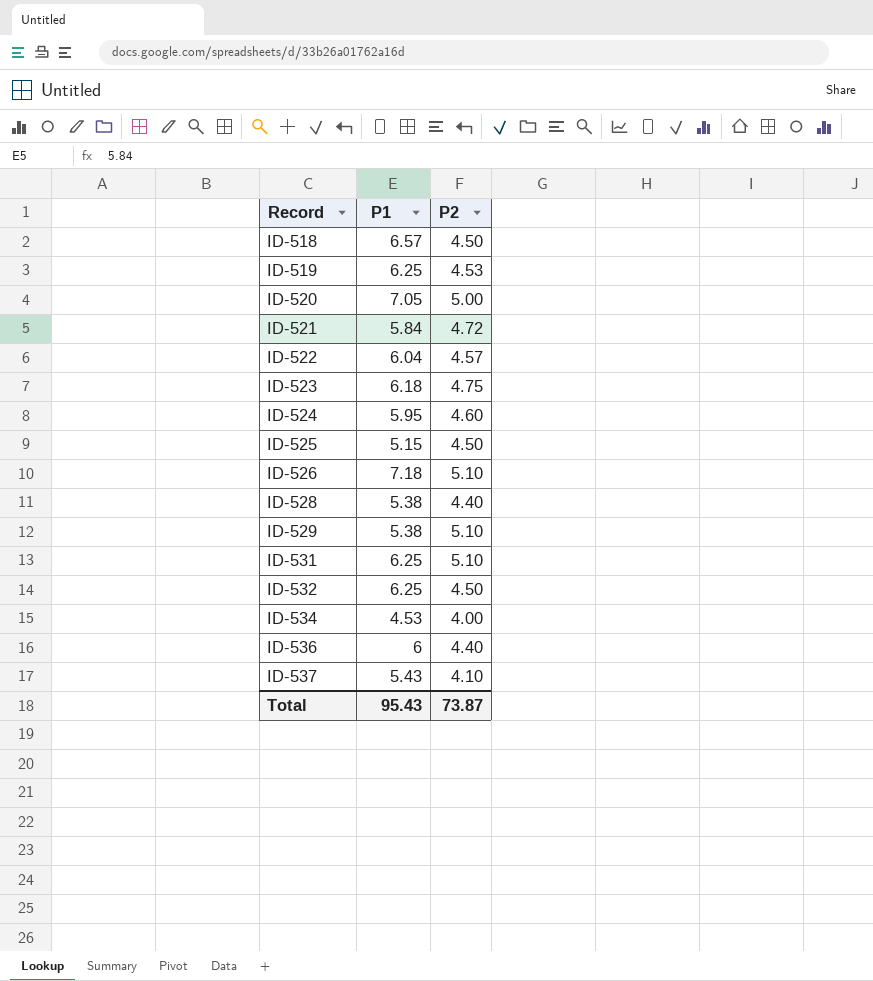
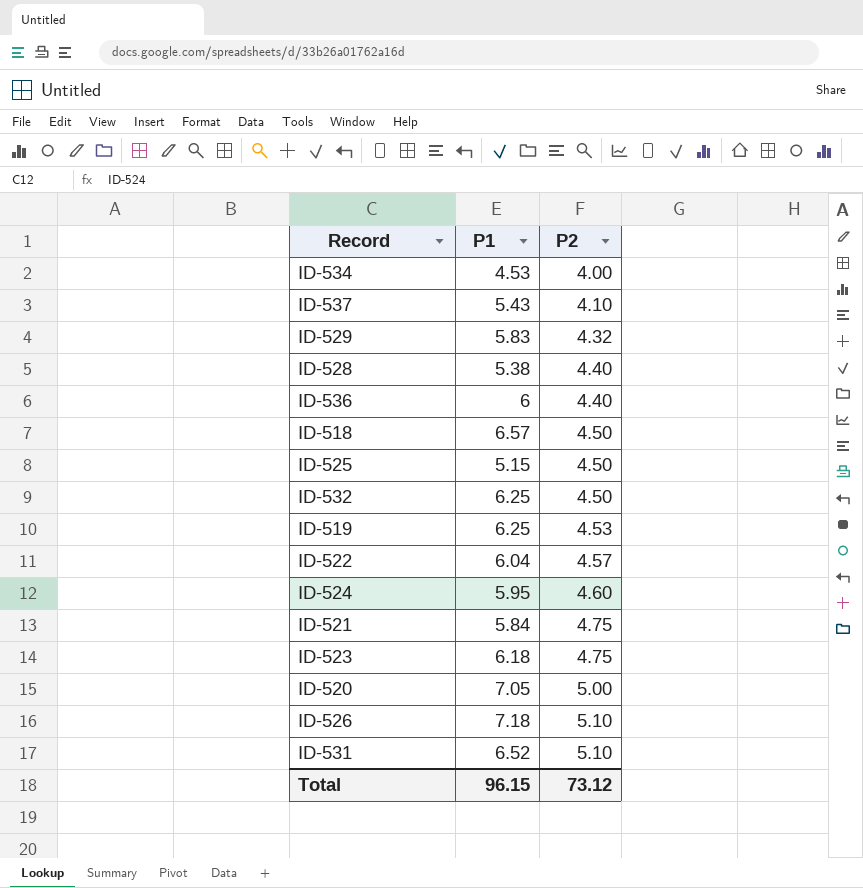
row order: Record ascending -> P2 ascending
ID-529 | P1: 5.38 -> 5.83
ID-529 | P2: 5.10 -> 4.32
ID-521 | P2: 4.72 -> 4.75
ID-531 | P1: 6.25 -> 6.52
Total | P1: 95.43 -> 96.15
Total | P2: 73.87 -> 73.12

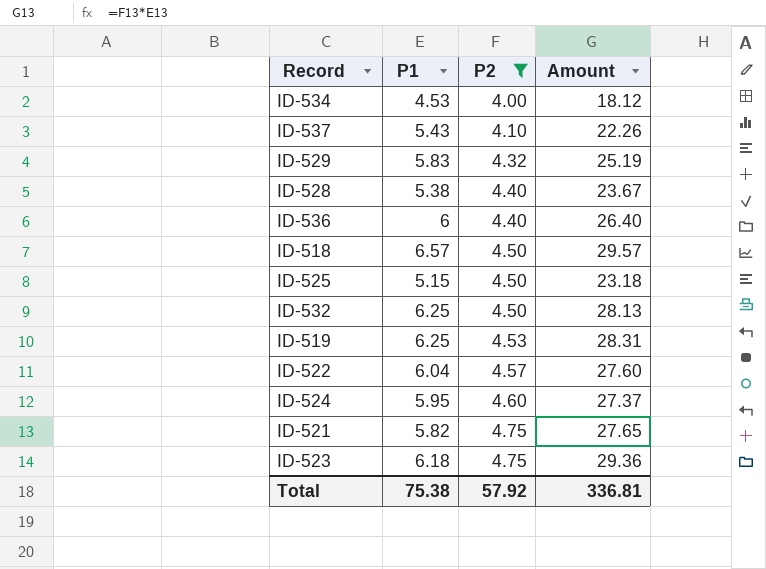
filter: none -> P2 <= 4.75
column Amount | formula: none -> [P1] * [P2]
ID-521 | P1: 5.84 -> 5.82
Total | P1: 96.15 -> 75.38
Total | P2: 73.12 -> 57.92

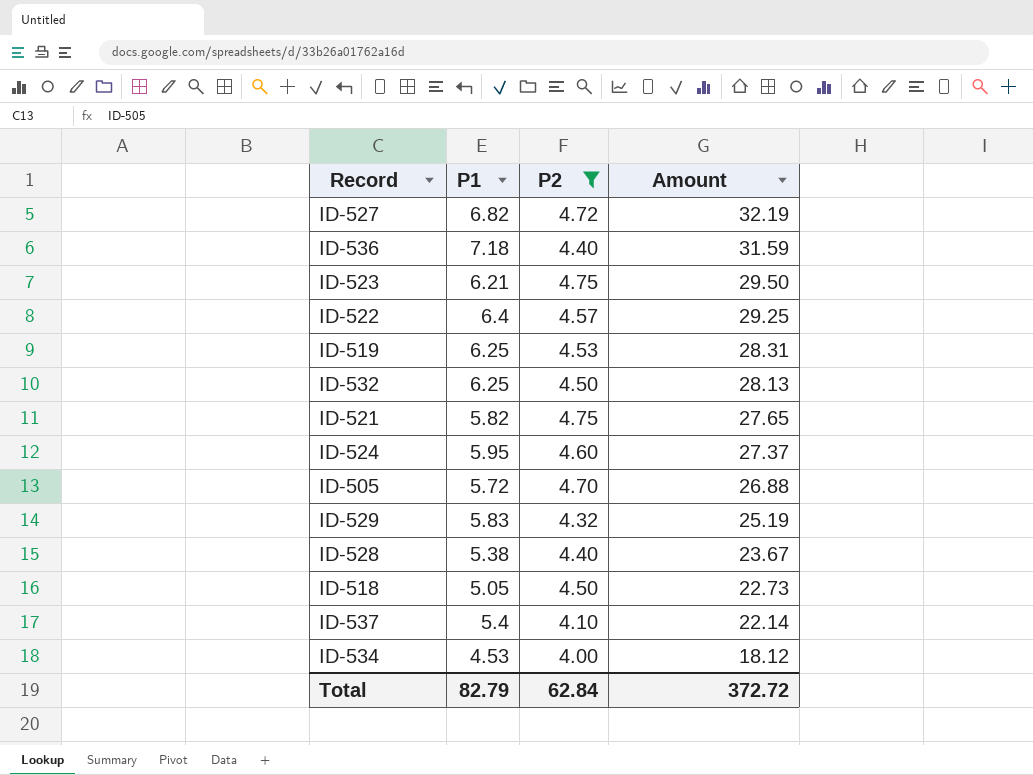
row order: P2 ascending -> Amount descending
row ID-525: 5.15 | 4.50 | 23.18 -> none
row ID-527: none -> 6.82 | 4.72 | 32.19
ID-536 | P1: 6 -> 7.18
ID-536 | Amount: 26.40 -> 31.59
ID-523 | P1: 6.18 -> 6.21
ID-523 | Amount: 29.36 -> 29.50
ID-522 | P1: 6.04 -> 6.4
ID-522 | Amount: 27.60 -> 29.25
row ID-505: none -> 5.72 | 4.70 | 26.88
ID-518 | P1: 6.57 -> 5.05
ID-518 | Amount: 29.57 -> 22.73
ID-537 | P1: 5.43 -> 5.4
ID-537 | Amount: 22.26 -> 22.14
Total | P1: 75.38 -> 82.79
Total | P2: 57.92 -> 62.84
Total | Amount: 336.81 -> 372.72

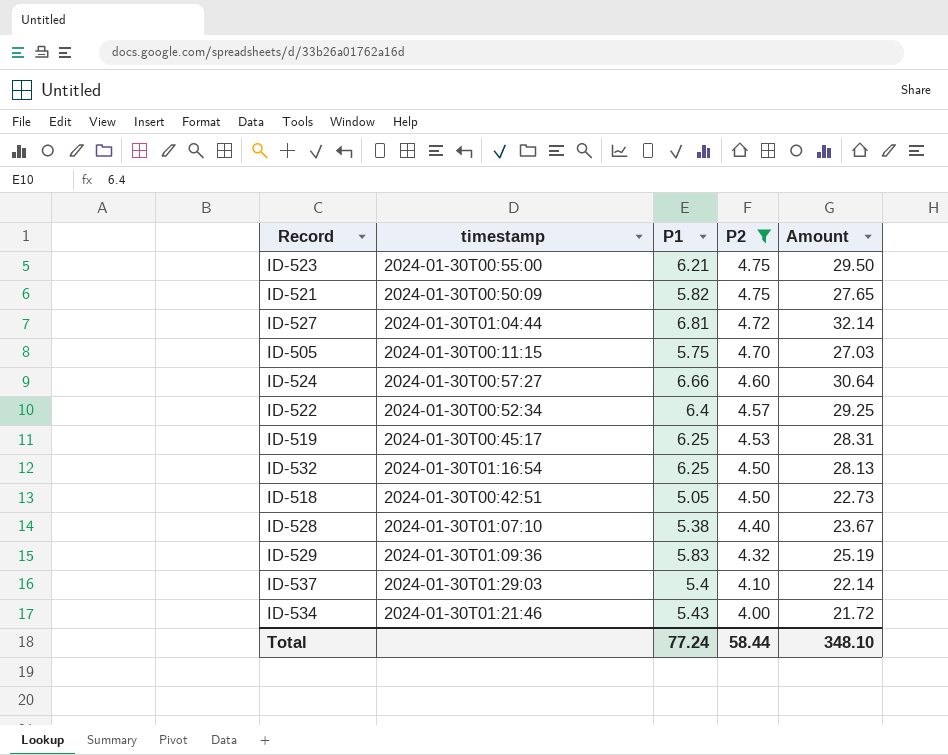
row order: Amount descending -> P2 descending
column timestamp | position: none -> 2
row ID-536: 7.18 | 4.40 | 31.59 -> none
ID-527 | P1: 6.82 -> 6.81
ID-527 | Amount: 32.19 -> 32.14
ID-505 | P1: 5.72 -> 5.75
ID-505 | Amount: 26.88 -> 27.03
ID-524 | P1: 5.95 -> 6.66
ID-524 | Amount: 27.37 -> 30.64
ID-534 | P1: 4.53 -> 5.43
ID-534 | Amount: 18.12 -> 21.72
Total | P1: 82.79 -> 77.24
Total | P2: 62.84 -> 58.44
Total | Amount: 372.72 -> 348.10

